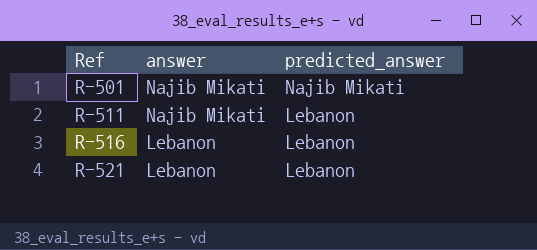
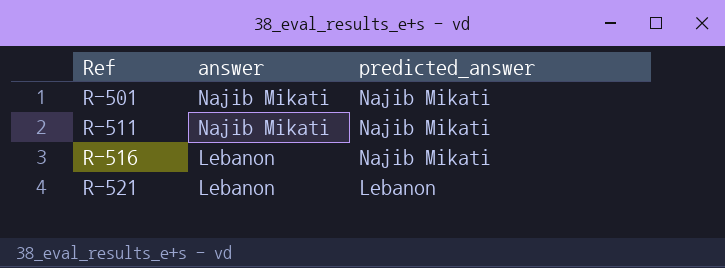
R-511 | predicted_answer: Lebanon -> Najib Mikati
R-516 | predicted_answer: Lebanon -> Najib Mikati

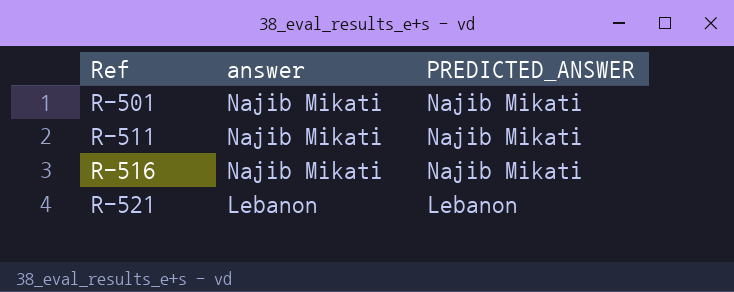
column name: predicted_answer -> PREDICTED_ANSWER
R-516 | answer: Lebanon -> Najib Mikati

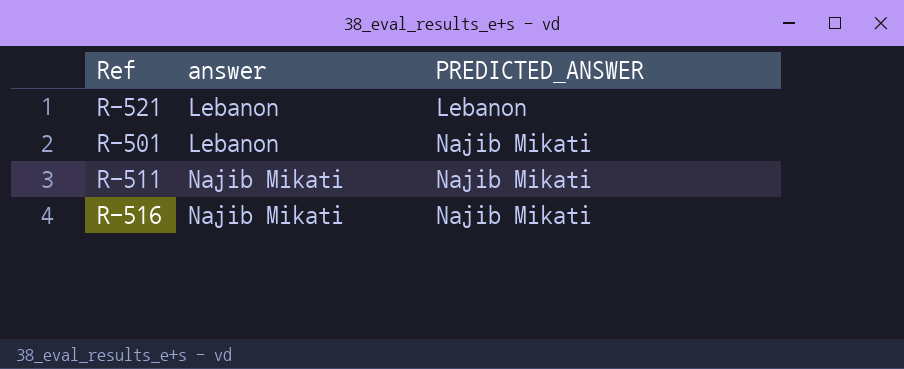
row order: Ref ascending -> answer ascending
R-501 | answer: Najib Mikati -> Lebanon

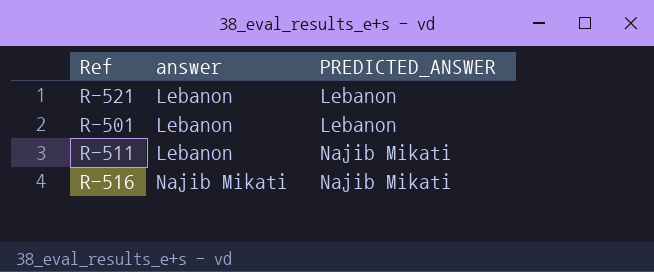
R-501 | PREDICTED_ANSWER: Najib Mikati -> Lebanon
R-511 | answer: Najib Mikati -> Lebanon

